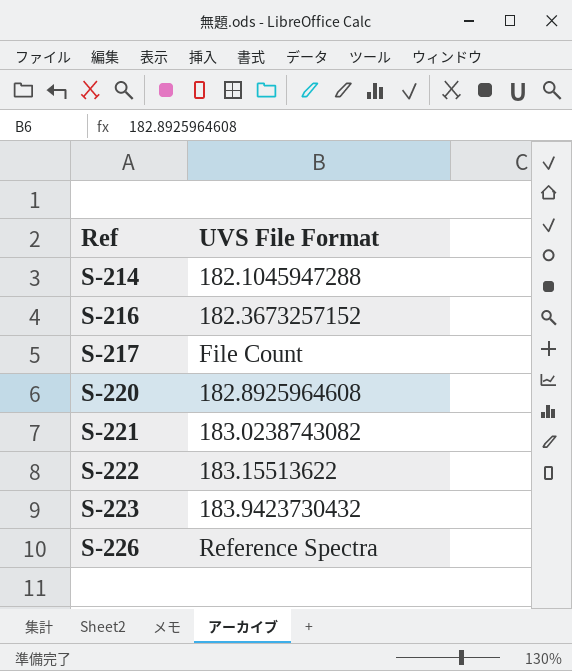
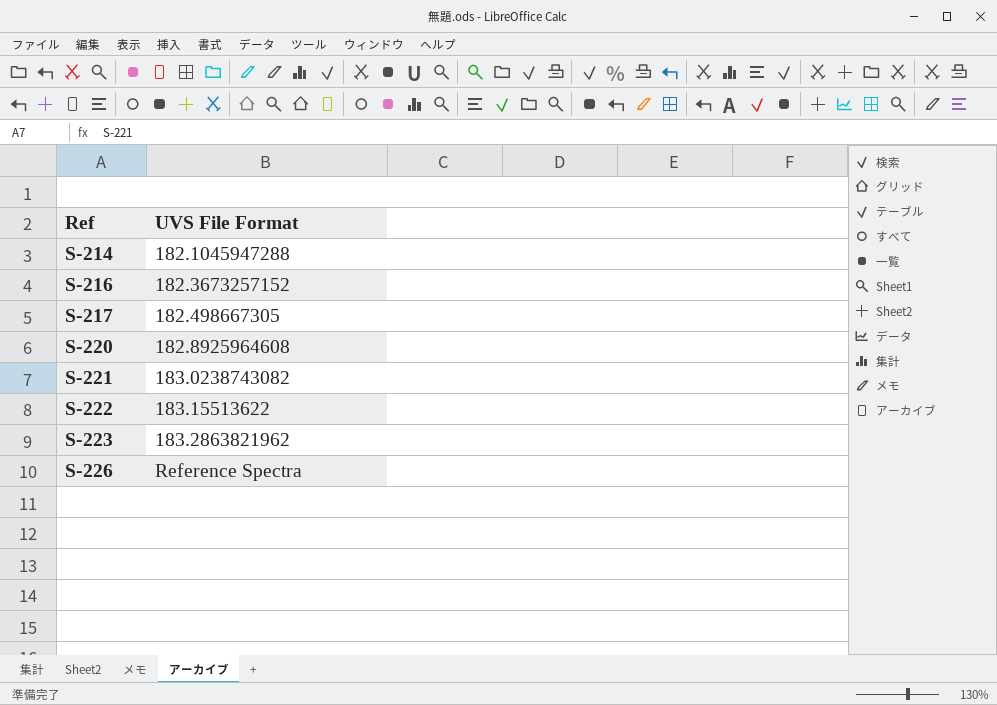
S-217 | UVS File Format: File Count -> 182.498667305
S-223 | UVS File Format: 183.9423730432 -> 183.2863821962

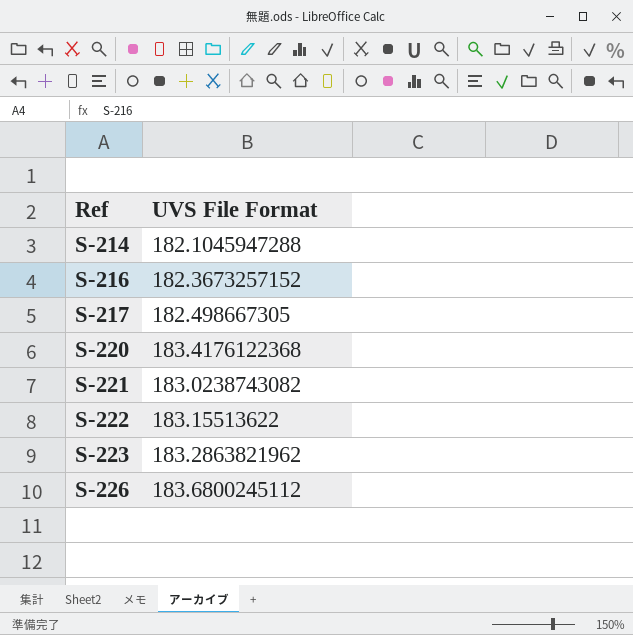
S-220 | UVS File Format: 182.8925964608 -> 183.4176122368
S-226 | UVS File Format: Reference Spectra -> 183.6800245112

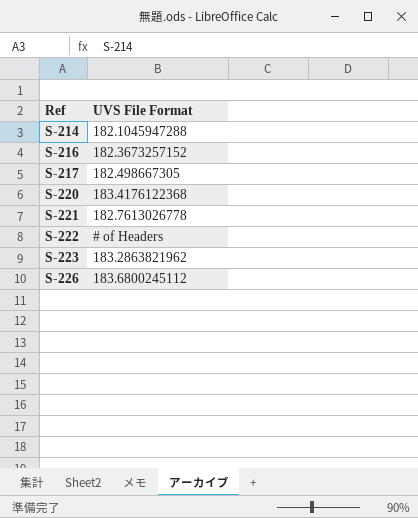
S-221 | UVS File Format: 183.0238743082 -> 182.7613026778
S-222 | UVS File Format: 183.15513622 -> # of Headers

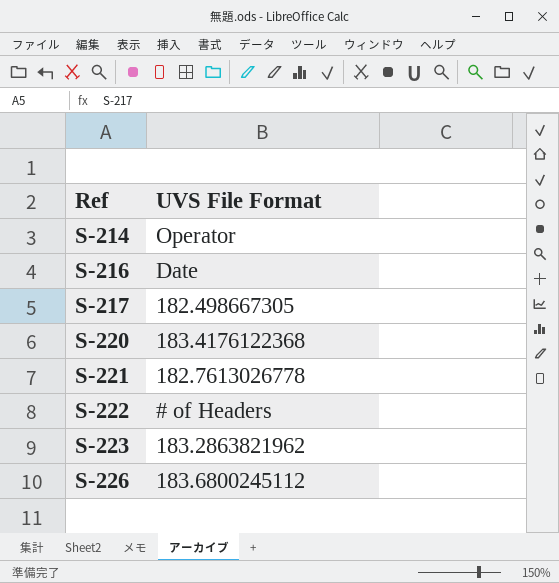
S-214 | UVS File Format: 182.1045947288 -> Operator
S-216 | UVS File Format: 182.3673257152 -> Date

